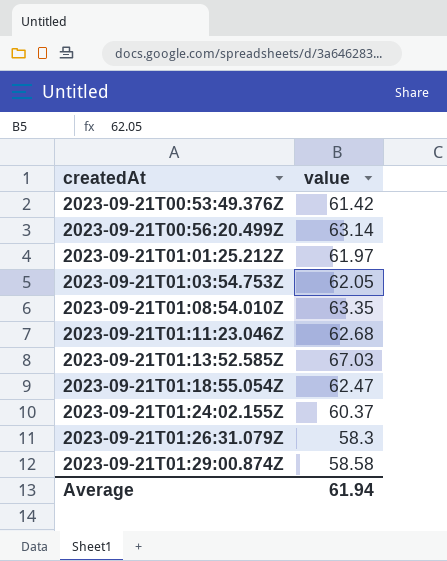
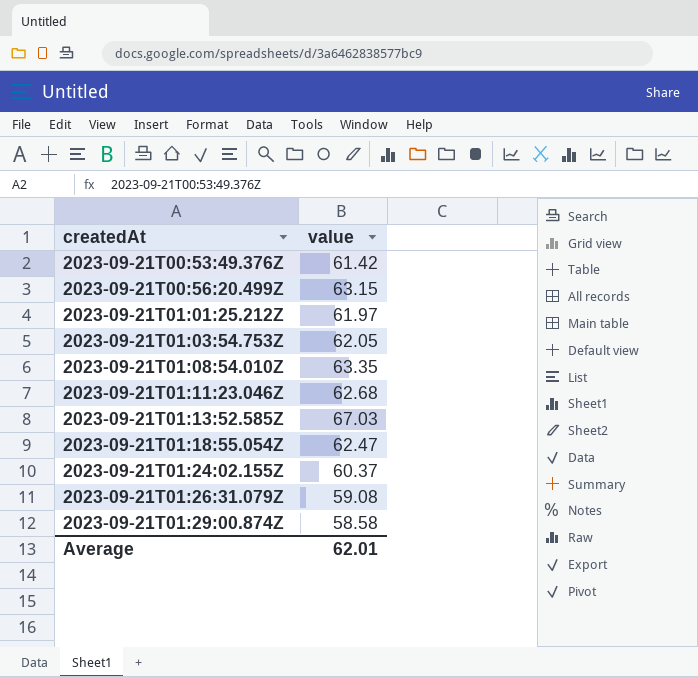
2023-09-21T00:56:20.499Z | value: 63.14 -> 63.15
2023-09-21T01:26:31.079Z | value: 58.3 -> 59.08
Average | value: 61.94 -> 62.01

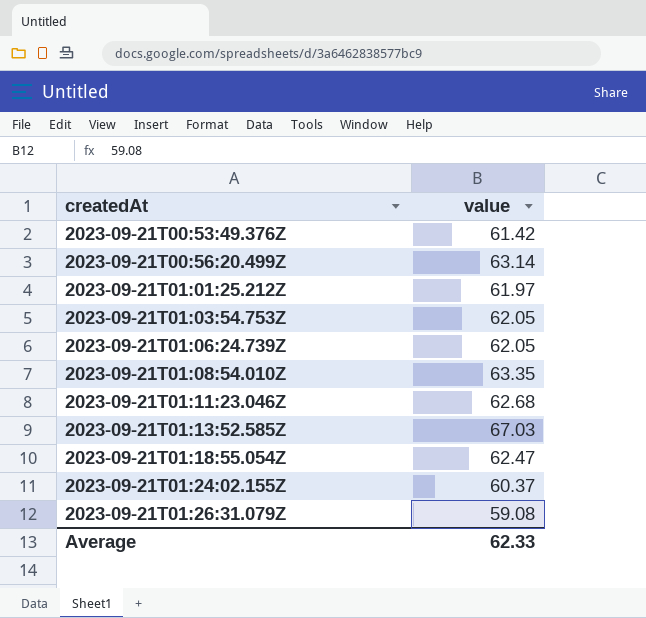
row 2023-09-21T01:29:00.874Z: 58.58 -> none
2023-09-21T00:56:20.499Z | value: 63.15 -> 63.14
row 2023-09-21T01:06:24.739Z: none -> 62.05
Average | value: 62.01 -> 62.33

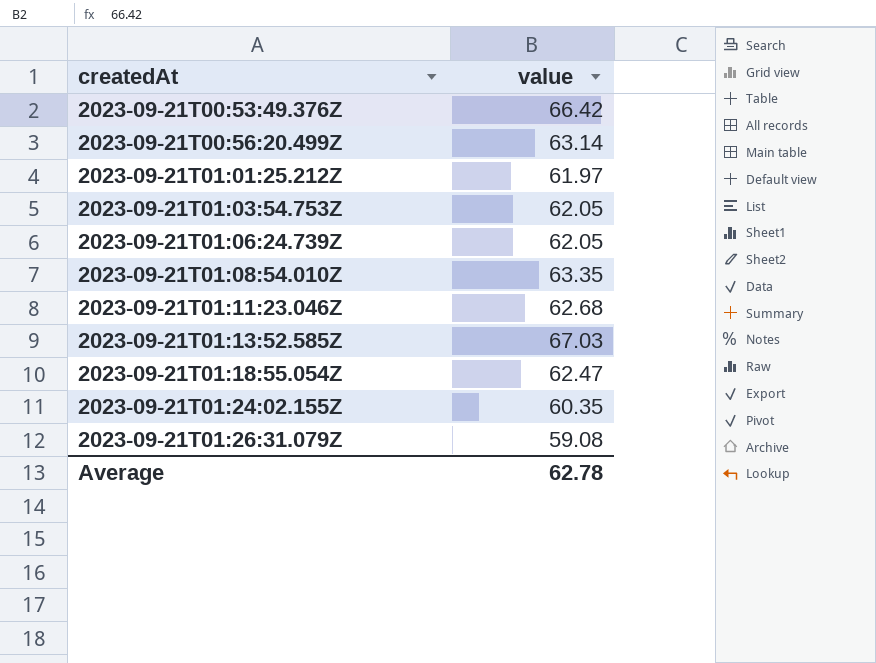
2023-09-21T00:53:49.376Z | value: 61.42 -> 66.42
2023-09-21T01:24:02.155Z | value: 60.37 -> 60.35
Average | value: 62.33 -> 62.78

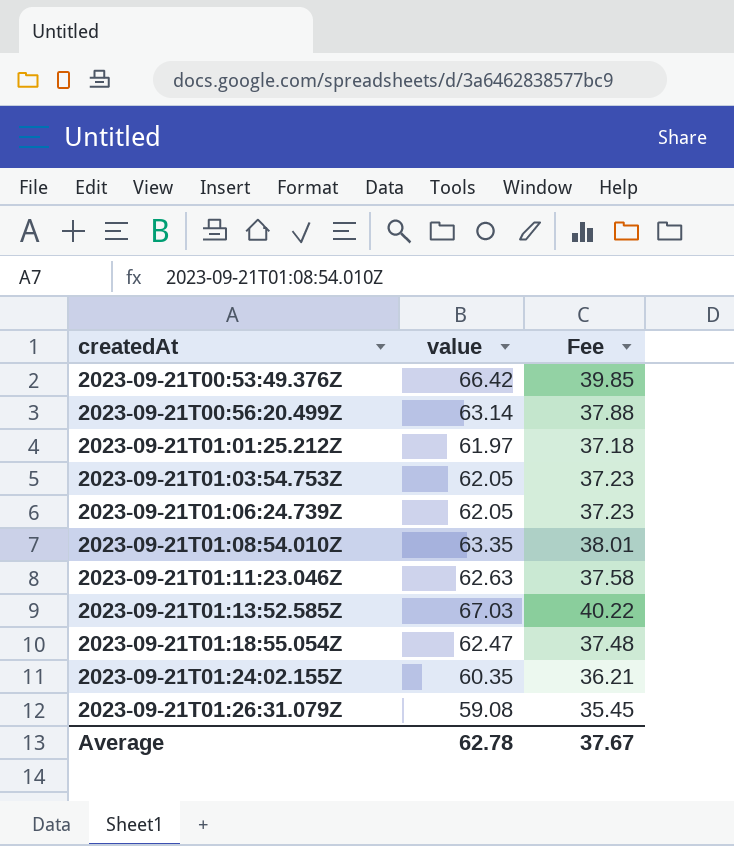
column Fee | formula: none -> [value] * 0.6
2023-09-21T01:11:23.046Z | value: 62.68 -> 62.63

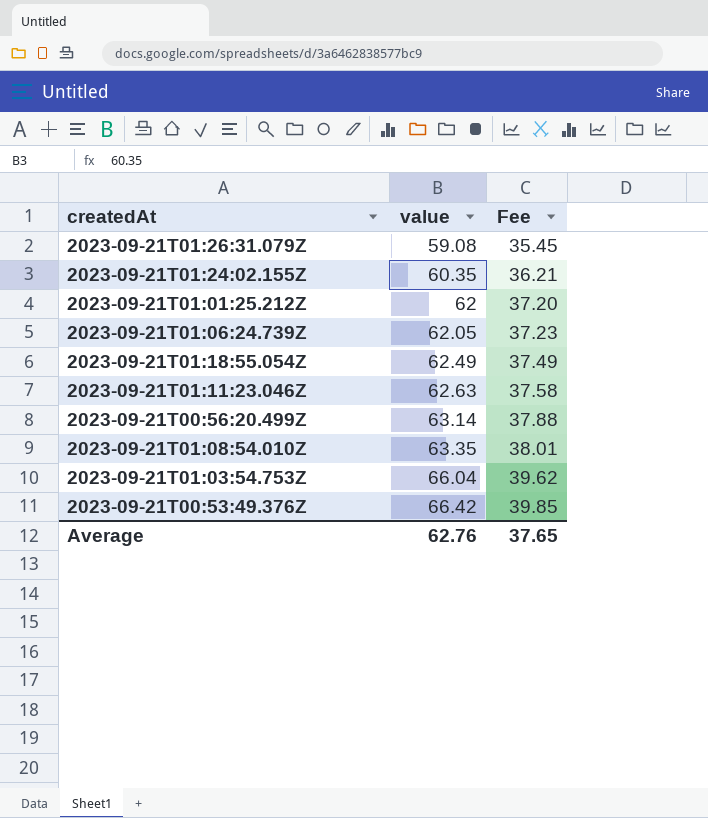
row order: createdAt ascending -> value ascending
row 2023-09-21T01:13:52.585Z: 67.03 | 40.22 -> none
2023-09-21T01:01:25.212Z | value: 61.97 -> 62
2023-09-21T01:01:25.212Z | Fee: 37.18 -> 37.20
2023-09-21T01:18:55.054Z | value: 62.47 -> 62.49
2023-09-21T01:18:55.054Z | Fee: 37.48 -> 37.49
2023-09-21T01:03:54.753Z | value: 62.05 -> 66.04
2023-09-21T01:03:54.753Z | Fee: 37.23 -> 39.62
Average | value: 62.78 -> 62.76
Average | Fee: 37.67 -> 37.65

